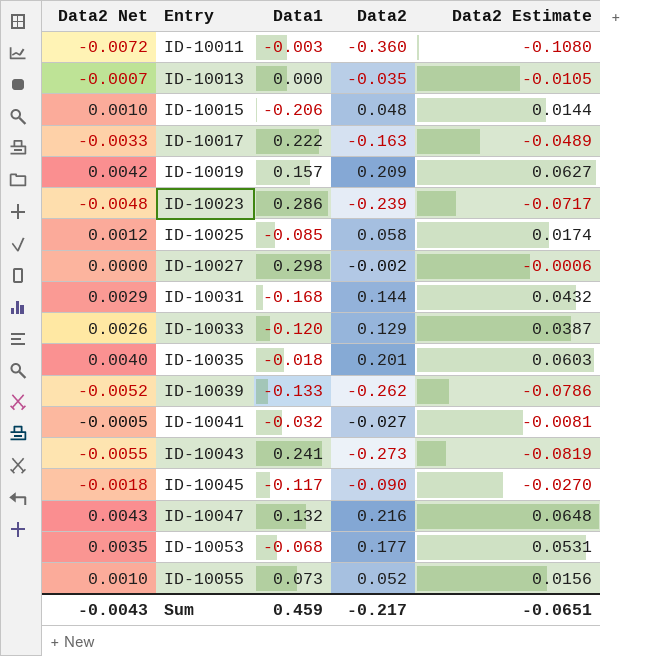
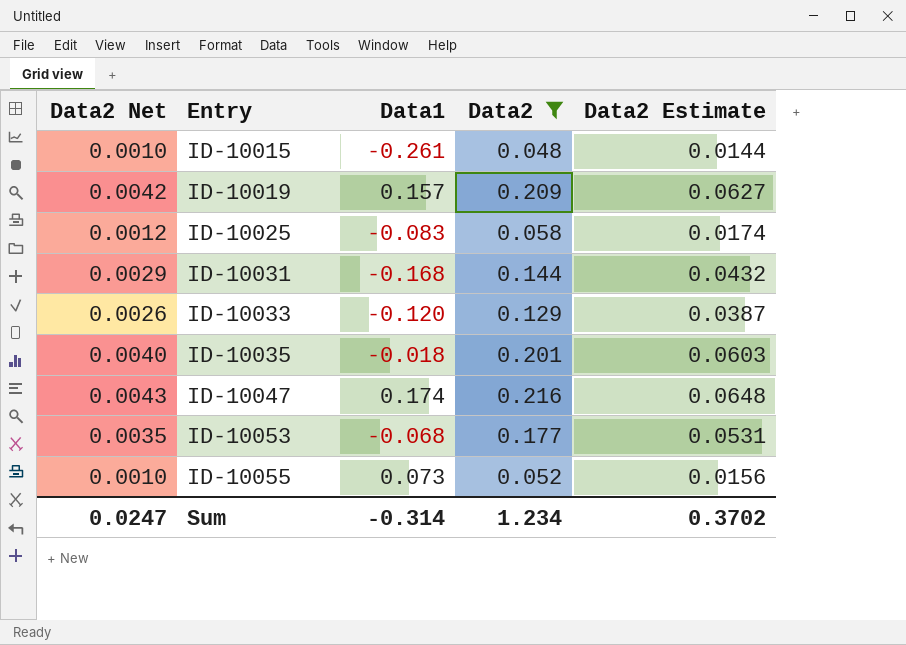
filter: none -> Data2 >= 0.048
ID-10015 | Data1: -0.206 -> -0.261
ID-10025 | Data1: -0.085 -> -0.083
ID-10047 | Data1: 0.132 -> 0.174
Sum | Data2 Net: -0.0043 -> 0.0247
Sum | Data1: 0.459 -> -0.314
Sum | Data2: -0.217 -> 1.234
Sum | Data2 Estimate: -0.0651 -> 0.3702

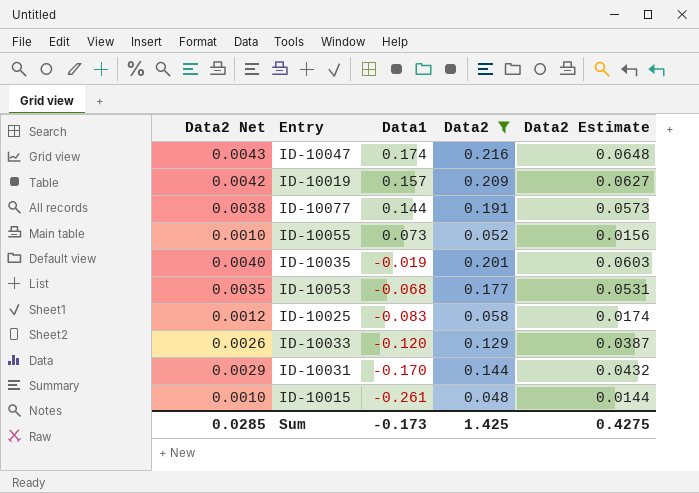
row order: Entry ascending -> Data1 descending
row ID-10077: none -> 0.0038 | 0.144 | 0.191 | 0.0573
ID-10035 | Data1: -0.018 -> -0.019
ID-10031 | Data1: -0.168 -> -0.170
Sum | Data2 Net: 0.0247 -> 0.0285
Sum | Data1: -0.314 -> -0.173
Sum | Data2: 1.234 -> 1.425
Sum | Data2 Estimate: 0.3702 -> 0.4275

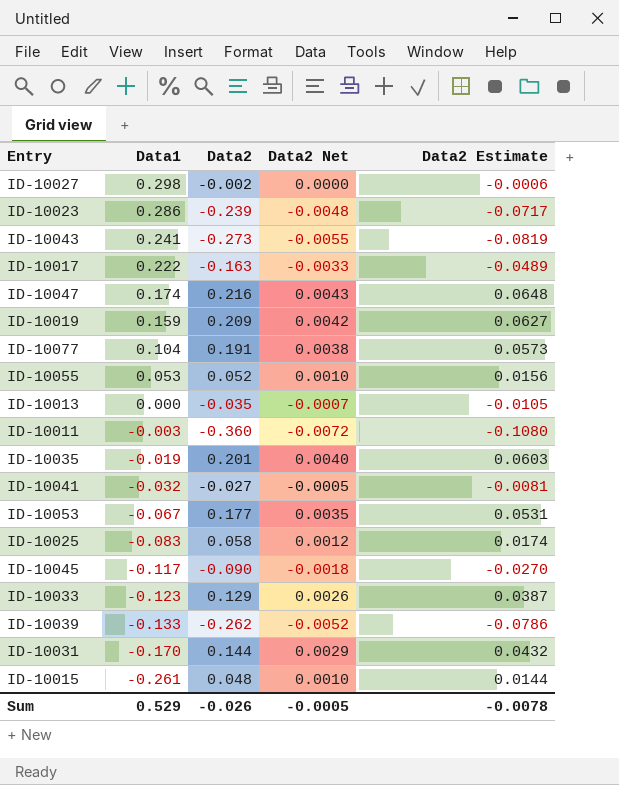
filter: Data2 >= 0.048 -> none
column Data2 Net | position: 1 -> 4
ID-10019 | Data1: 0.157 -> 0.159
ID-10077 | Data1: 0.144 -> 0.104
ID-10055 | Data1: 0.073 -> 0.053
ID-10053 | Data1: -0.068 -> -0.067
ID-10033 | Data1: -0.120 -> -0.123
Sum | Data1: -0.173 -> 0.529
Sum | Data2: 1.425 -> -0.026
Sum | Data2 Net: 0.0285 -> -0.0005
Sum | Data2 Estimate: 0.4275 -> -0.0078

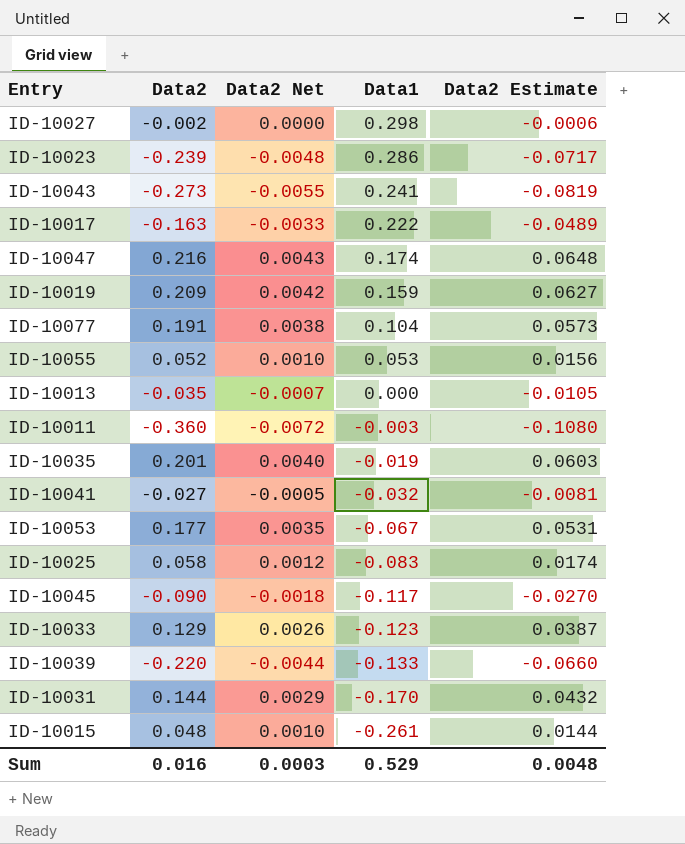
column Data1 | position: 2 -> 4
ID-10039 | Data2: -0.262 -> -0.220
ID-10039 | Data2 Net: -0.0052 -> -0.0044
ID-10039 | Data2 Estimate: -0.0786 -> -0.0660
Sum | Data2: -0.026 -> 0.016
Sum | Data2 Net: -0.0005 -> 0.0003
Sum | Data2 Estimate: -0.0078 -> 0.0048

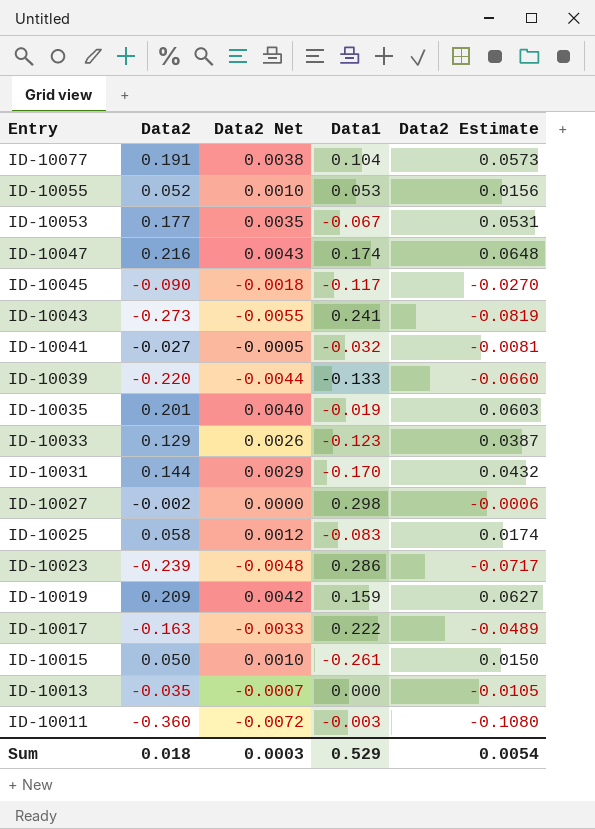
row order: Data1 descending -> Entry descending
ID-10015 | Data2: 0.048 -> 0.050
ID-10015 | Data2 Estimate: 0.0144 -> 0.0150
Sum | Data2: 0.016 -> 0.018
Sum | Data2 Estimate: 0.0048 -> 0.0054

